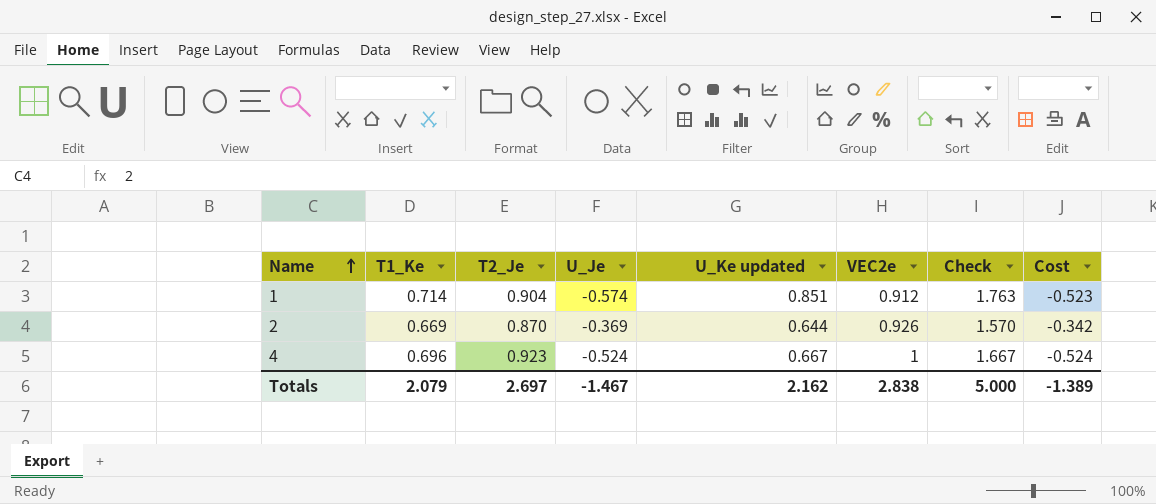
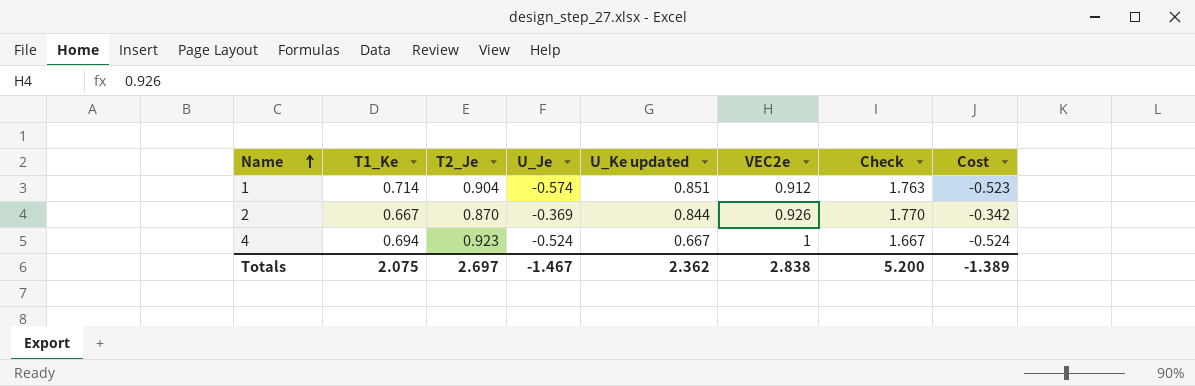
2 | T1_Ke: 0.669 -> 0.667
2 | U_Ke updated: 0.644 -> 0.844
2 | Check: 1.570 -> 1.770
4 | T1_Ke: 0.696 -> 0.694
Totals | T1_Ke: 2.079 -> 2.075
Totals | U_Ke updated: 2.162 -> 2.362
Totals | Check: 5.000 -> 5.200

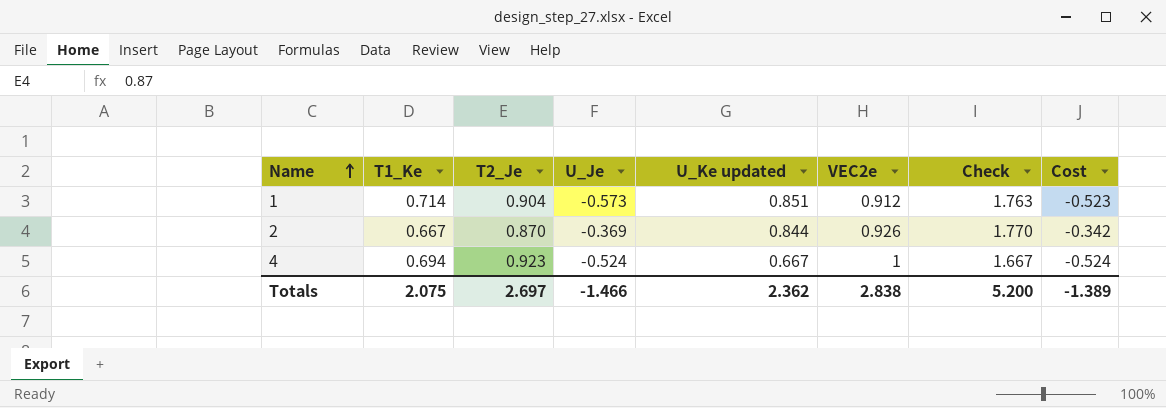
1 | U_Je: -0.574 -> -0.573
Totals | U_Je: -1.467 -> -1.466

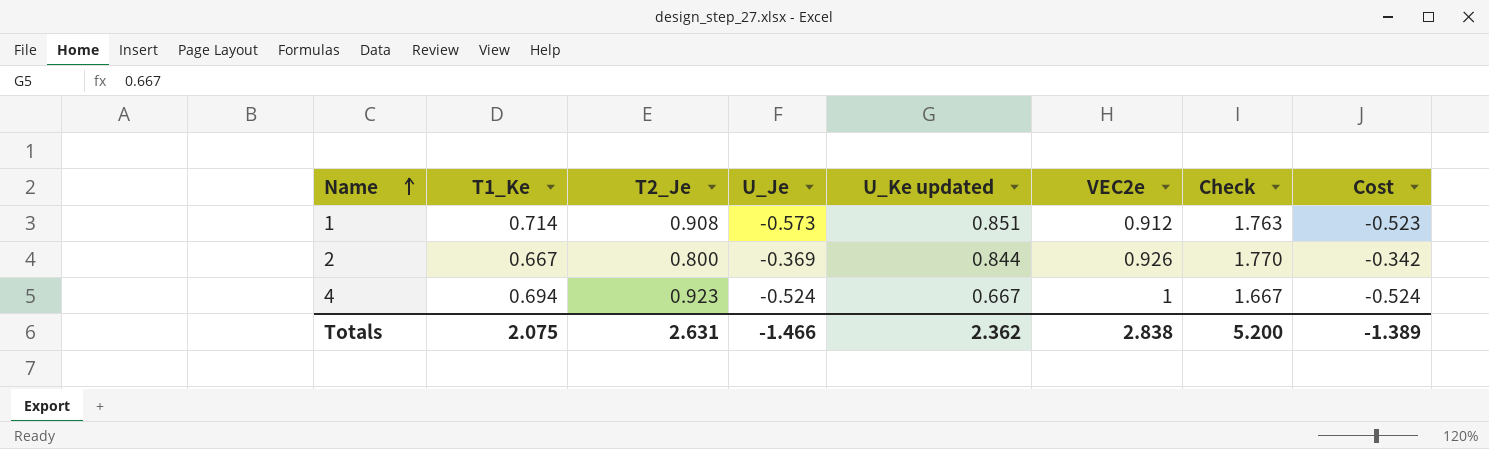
1 | T2_Je: 0.904 -> 0.908
2 | T2_Je: 0.870 -> 0.800
Totals | T2_Je: 2.697 -> 2.631

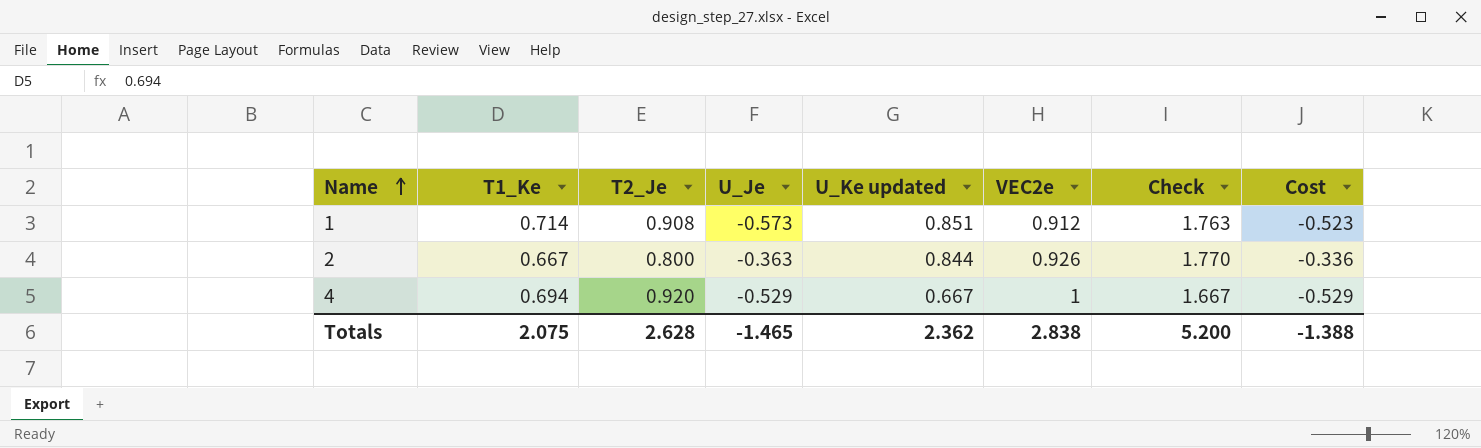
2 | U_Je: -0.369 -> -0.363
2 | Cost: -0.342 -> -0.336
4 | T2_Je: 0.923 -> 0.920
4 | U_Je: -0.524 -> -0.529
4 | Cost: -0.524 -> -0.529
Totals | T2_Je: 2.631 -> 2.628
Totals | U_Je: -1.466 -> -1.465
Totals | Cost: -1.389 -> -1.388

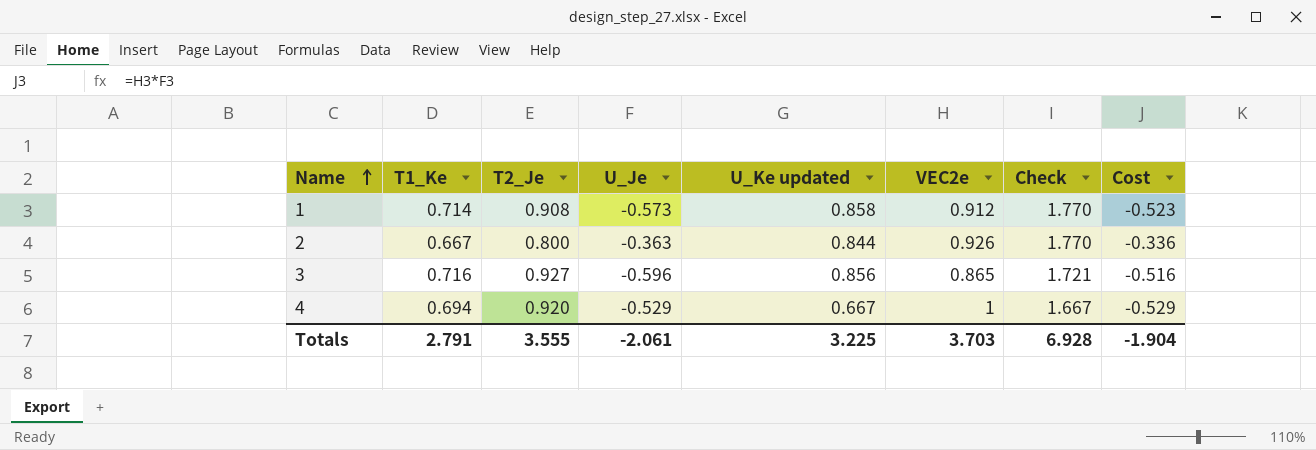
1 | U_Ke updated: 0.851 -> 0.858
1 | Check: 1.763 -> 1.770
row 3: none -> 0.716 | 0.927 | -0.596 | 0.856 | 0.865 | 1.721 | -0.516
Totals | T1_Ke: 2.075 -> 2.791
Totals | T2_Je: 2.628 -> 3.555
Totals | U_Je: -1.465 -> -2.061
Totals | U_Ke updated: 2.362 -> 3.225
Totals | VEC2e: 2.838 -> 3.703
Totals | Check: 5.200 -> 6.928
Totals | Cost: -1.388 -> -1.904

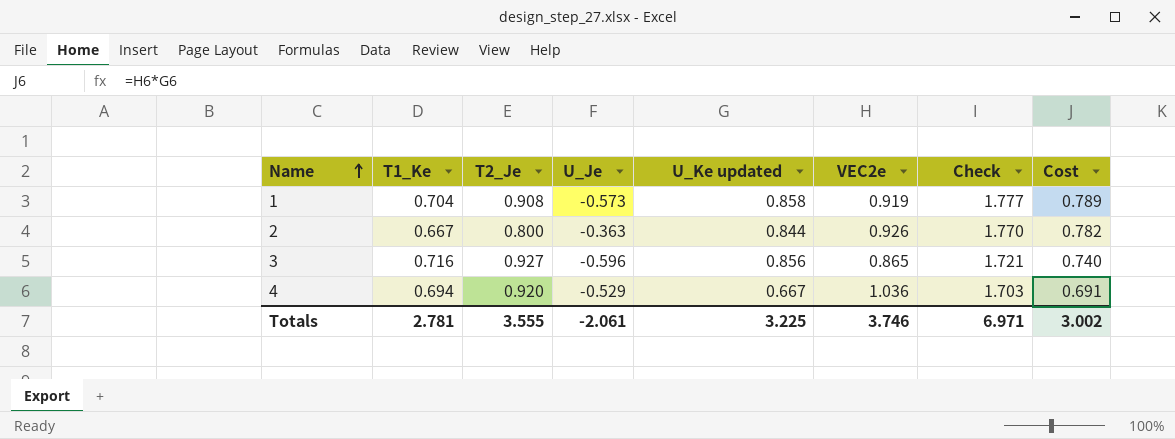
column Cost | formula: [U_Je] * [VEC2e] -> [U_Ke updated] * [VEC2e]
1 | T1_Ke: 0.714 -> 0.704
1 | VEC2e: 0.912 -> 0.919
1 | Check: 1.770 -> 1.777
4 | VEC2e: 1 -> 1.036
4 | Check: 1.667 -> 1.703
Totals | T1_Ke: 2.791 -> 2.781
Totals | VEC2e: 3.703 -> 3.746
Totals | Check: 6.928 -> 6.971
Totals | Cost: -1.904 -> 3.002

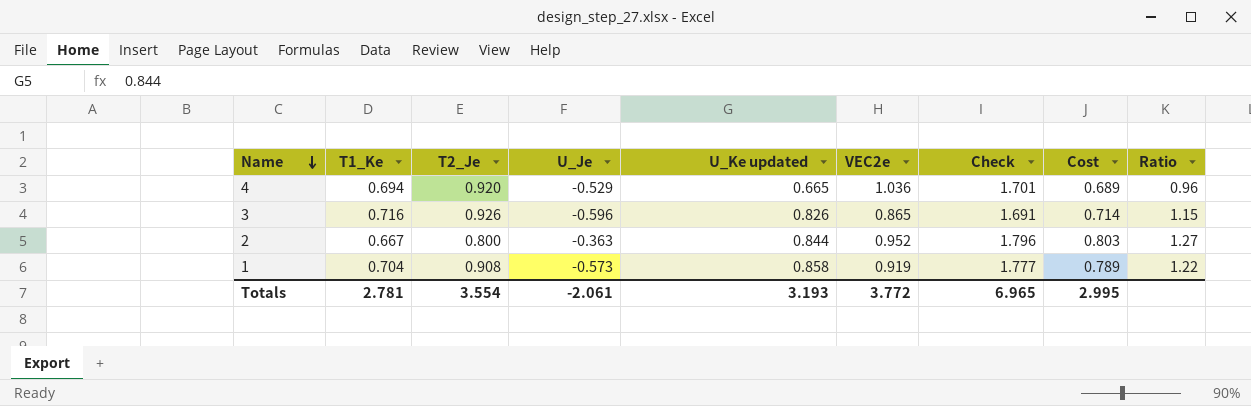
row order: Name ascending -> Name descending
column Ratio | formula: none -> [U_Ke updated] / [T1_Ke]
4 | U_Ke updated: 0.667 -> 0.665
4 | Check: 1.703 -> 1.701
4 | Cost: 0.691 -> 0.689
3 | T2_Je: 0.927 -> 0.926
3 | U_Ke updated: 0.856 -> 0.826
3 | Check: 1.721 -> 1.691
3 | Cost: 0.740 -> 0.714
2 | VEC2e: 0.926 -> 0.952
2 | Check: 1.770 -> 1.796
2 | Cost: 0.782 -> 0.803
Totals | T2_Je: 3.555 -> 3.554
Totals | U_Ke updated: 3.225 -> 3.193
Totals | VEC2e: 3.746 -> 3.772
Totals | Check: 6.971 -> 6.965
Totals | Cost: 3.002 -> 2.995

